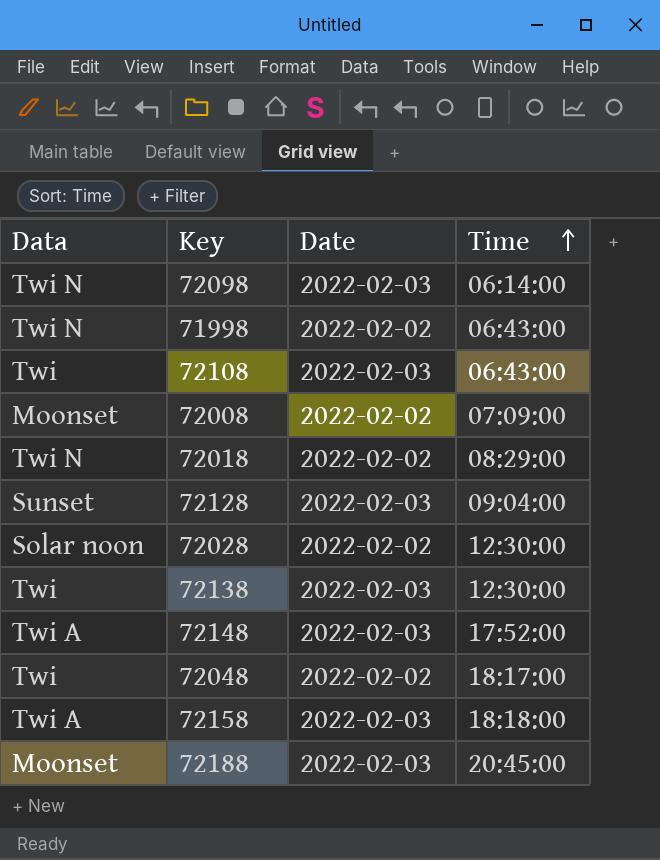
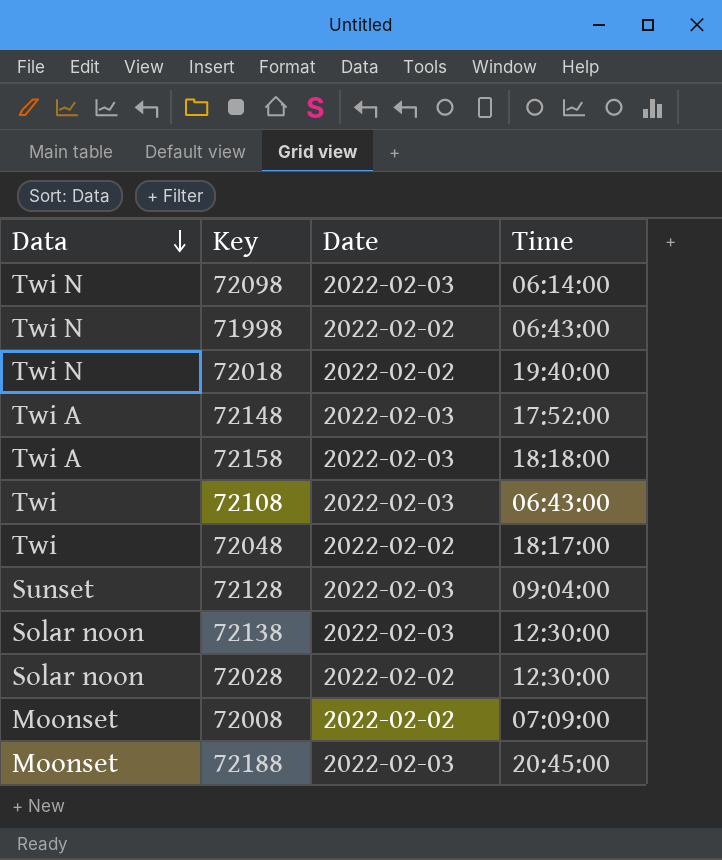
row order: Time ascending -> Data descending
72018 | Time: 08:29:00 -> 19:40:00
72138 | Data: Twi -> Solar noon

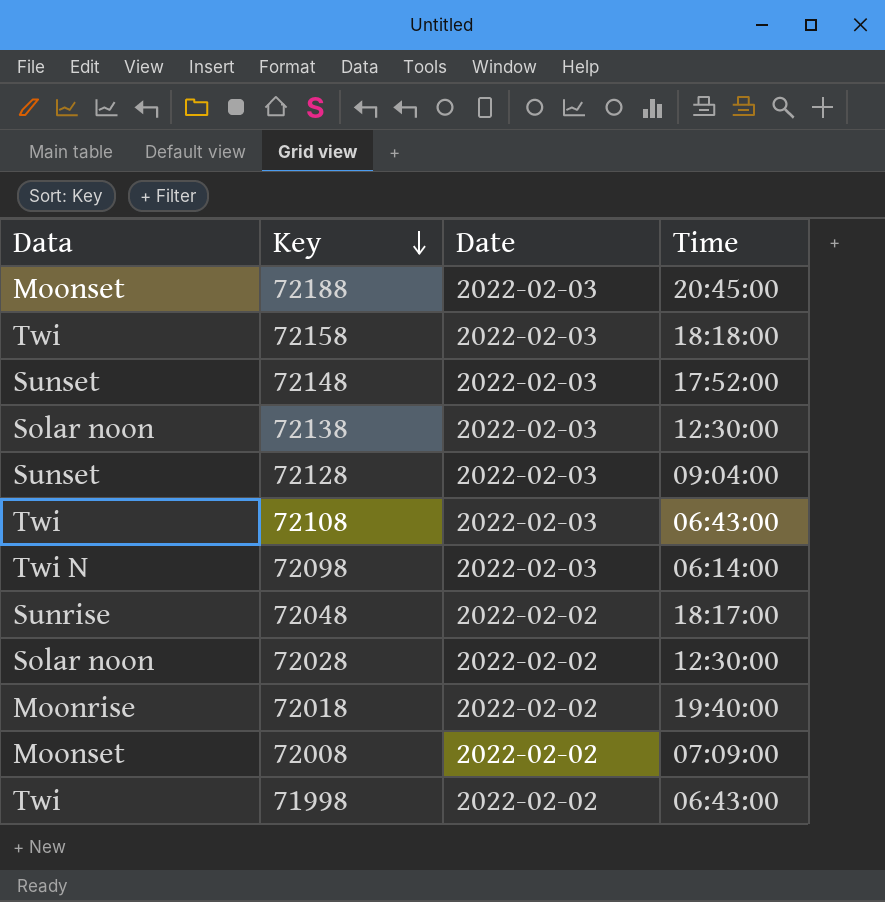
row order: Data descending -> Key descending
72158 | Data: Twi A -> Twi
72148 | Data: Twi A -> Sunset
72048 | Data: Twi -> Sunrise
72018 | Data: Twi N -> Moonrise
71998 | Data: Twi N -> Twi

